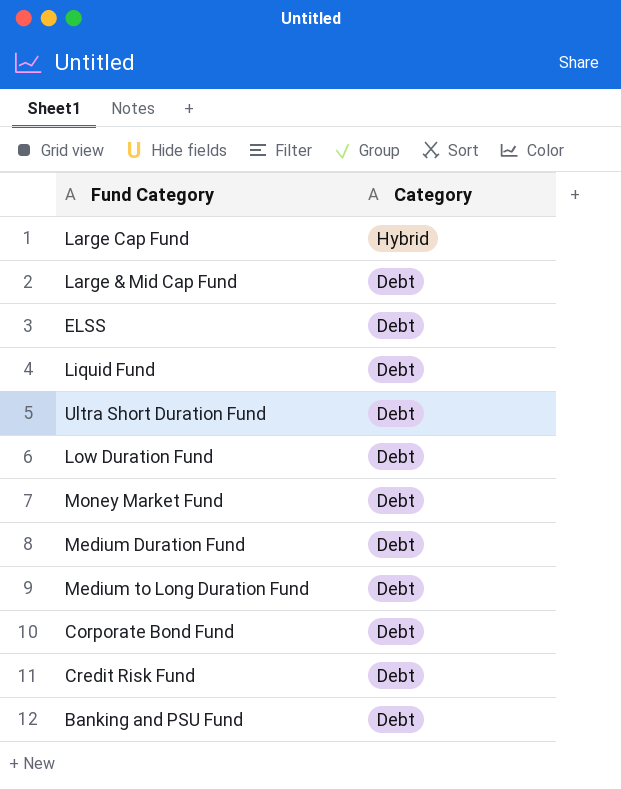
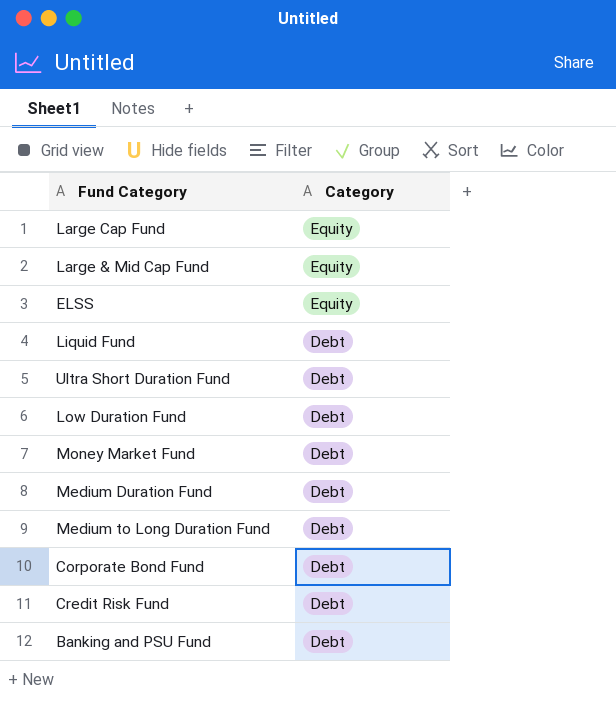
Large Cap Fund | Category: Hybrid -> Equity
Large & Mid Cap Fund | Category: Debt -> Equity
ELSS | Category: Debt -> Equity

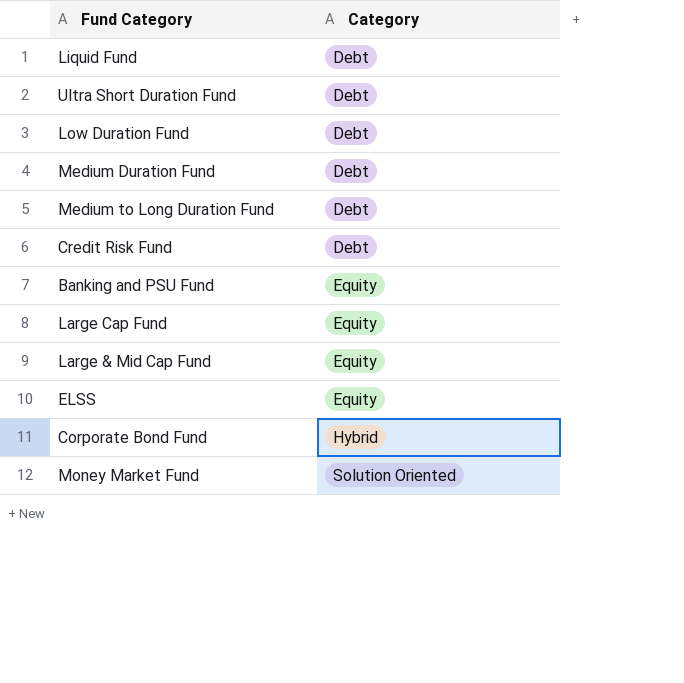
row order: Category descending -> Category ascending
Banking and PSU Fund | Category: Debt -> Equity
Corporate Bond Fund | Category: Debt -> Hybrid
Money Market Fund | Category: Debt -> Solution Oriented

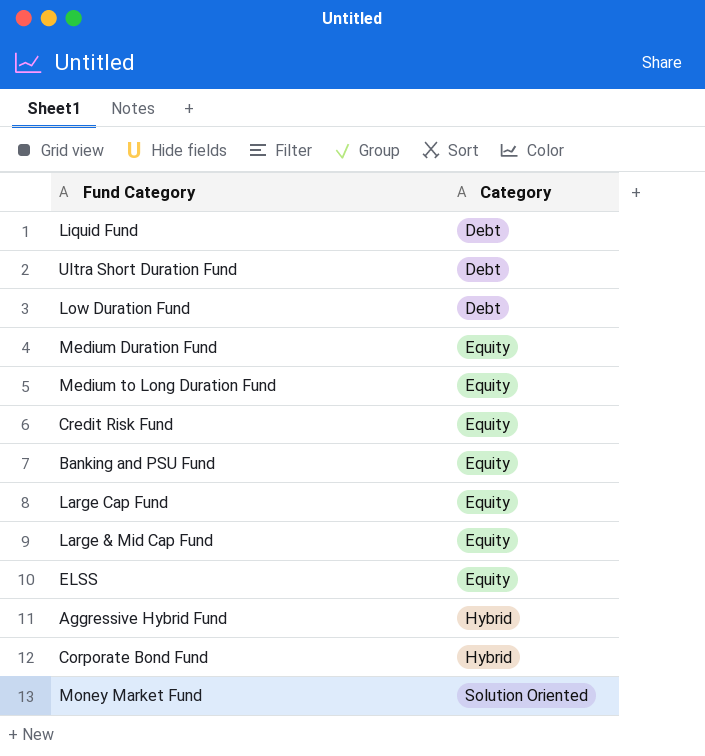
Medium Duration Fund | Category: Debt -> Equity
Medium to Long Duration Fund | Category: Debt -> Equity
Credit Risk Fund | Category: Debt -> Equity
row Aggressive Hybrid Fund: none -> Hybrid

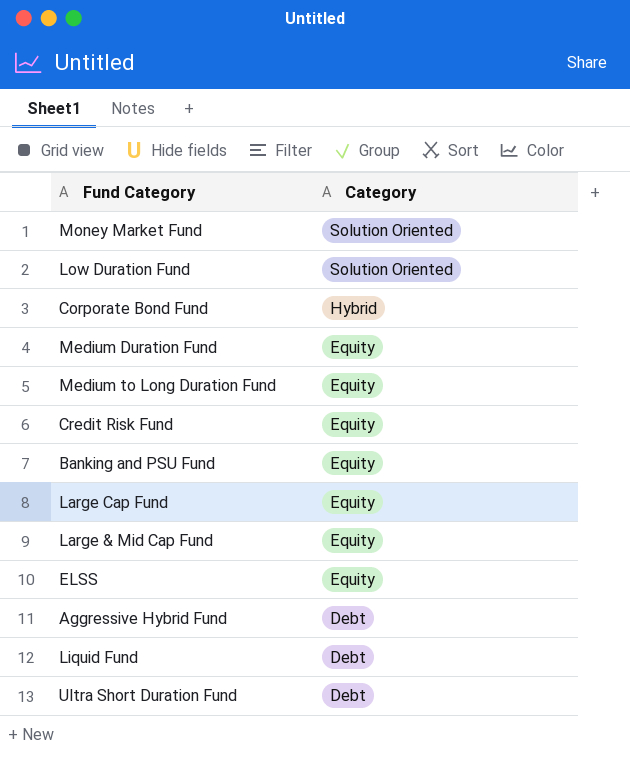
row order: Category ascending -> Category descending
Low Duration Fund | Category: Debt -> Solution Oriented
Aggressive Hybrid Fund | Category: Hybrid -> Debt

